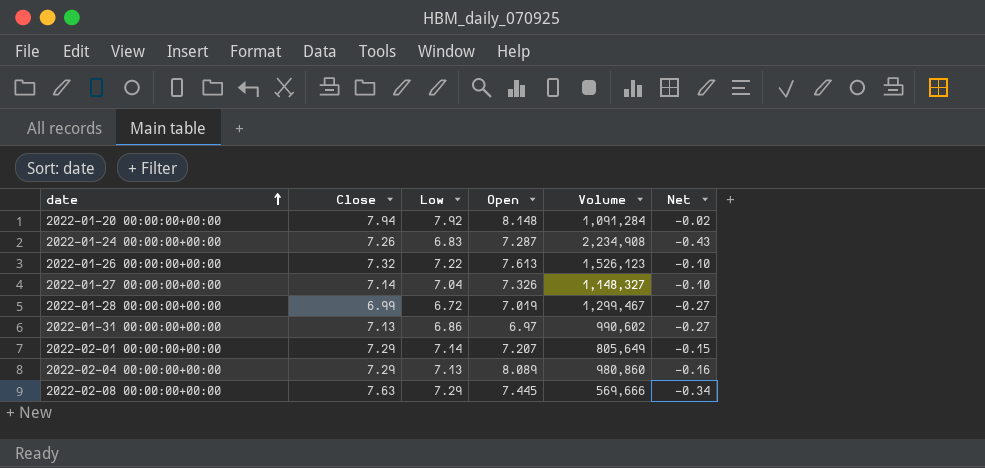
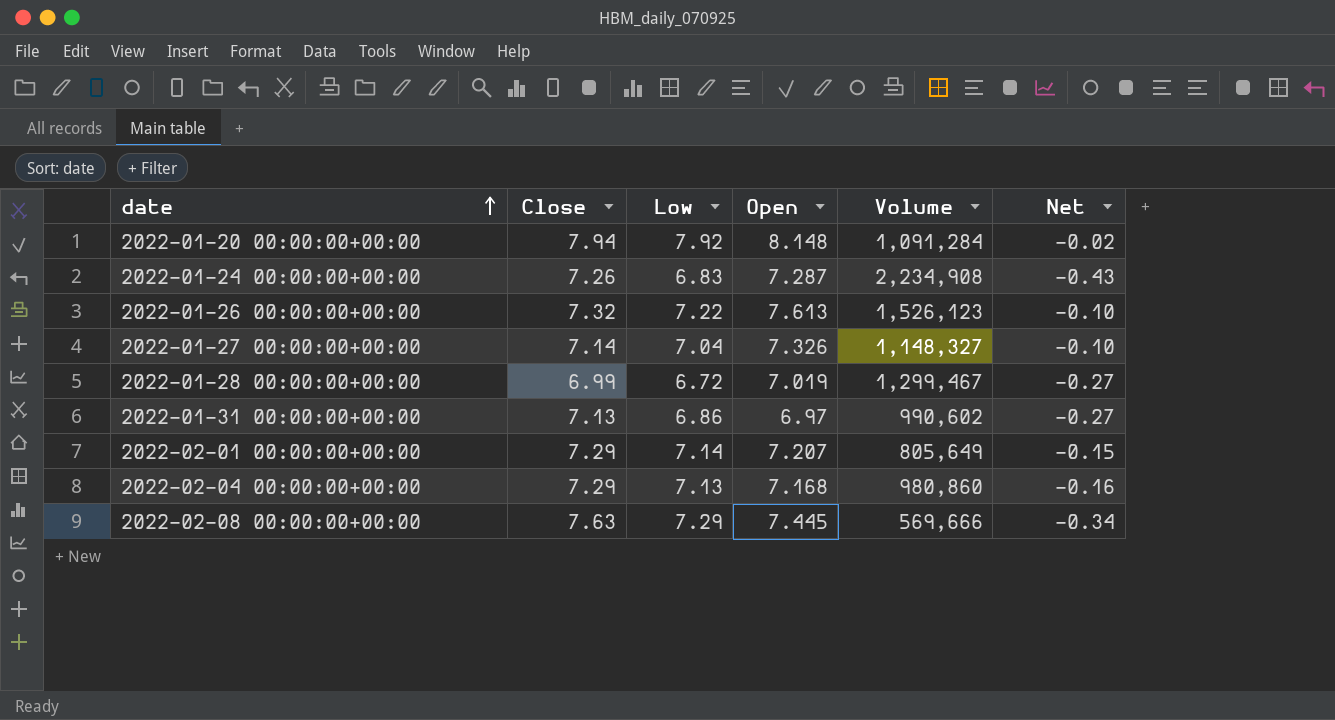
2022-02-04 00:00:00+00:00 | Open: 8.089 -> 7.168

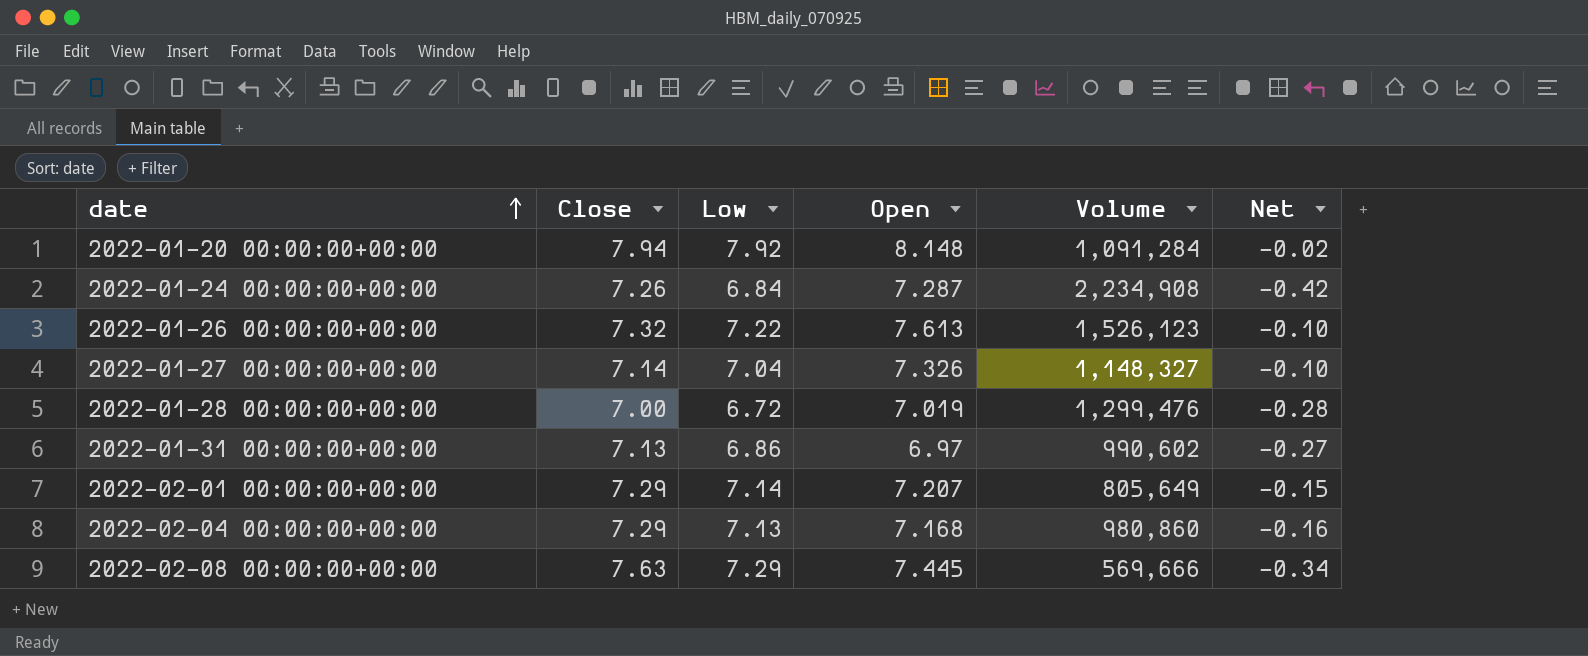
2022-01-24 00:00:00+00:00 | Low: 6.83 -> 6.84
2022-01-24 00:00:00+00:00 | Net: -0.43 -> -0.42
2022-01-28 00:00:00+00:00 | Close: 6.99 -> 7.00
2022-01-28 00:00:00+00:00 | Volume: 1,299,467 -> 1,299,476
2022-01-28 00:00:00+00:00 | Net: -0.27 -> -0.28

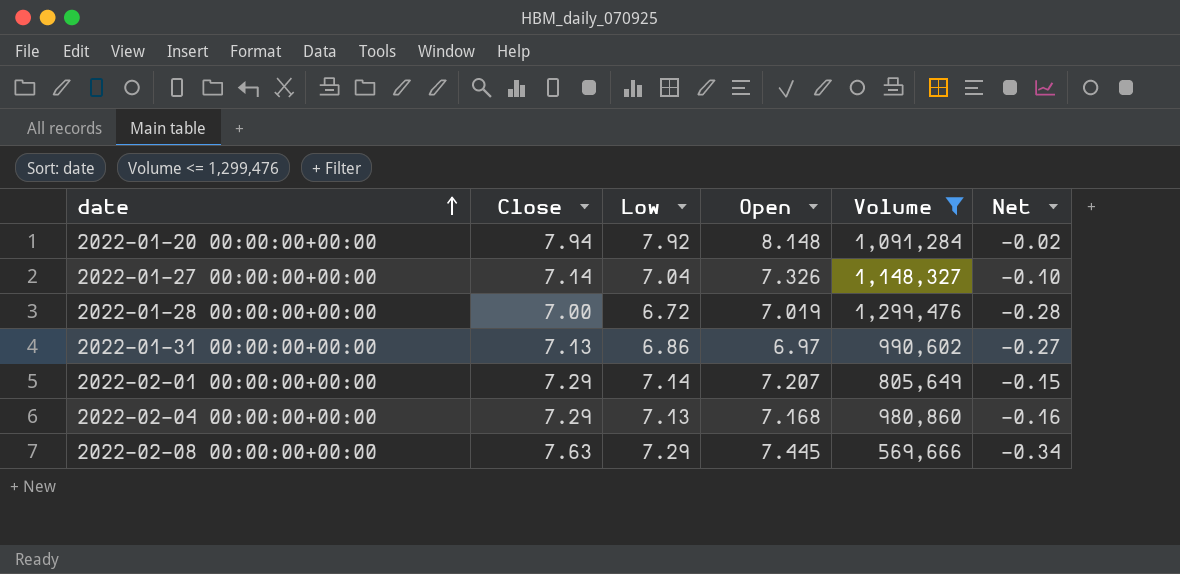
filter: none -> Volume <= 1,299,476

